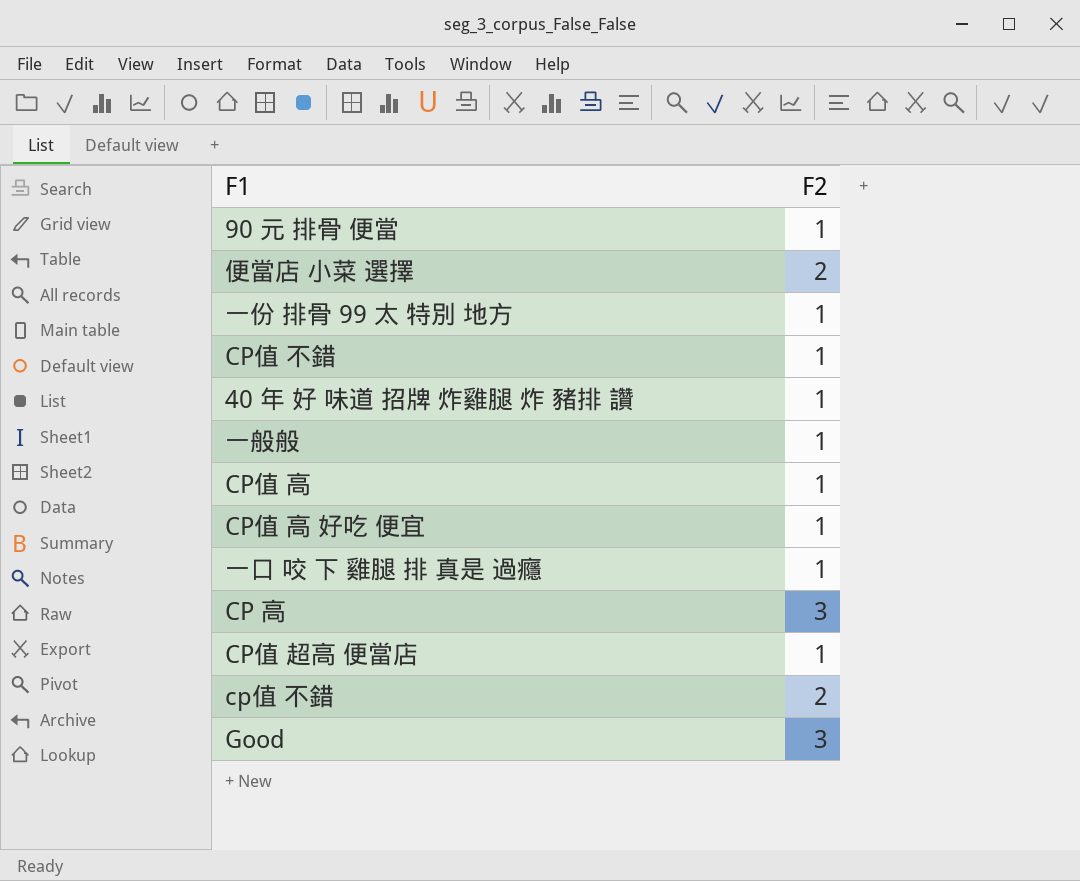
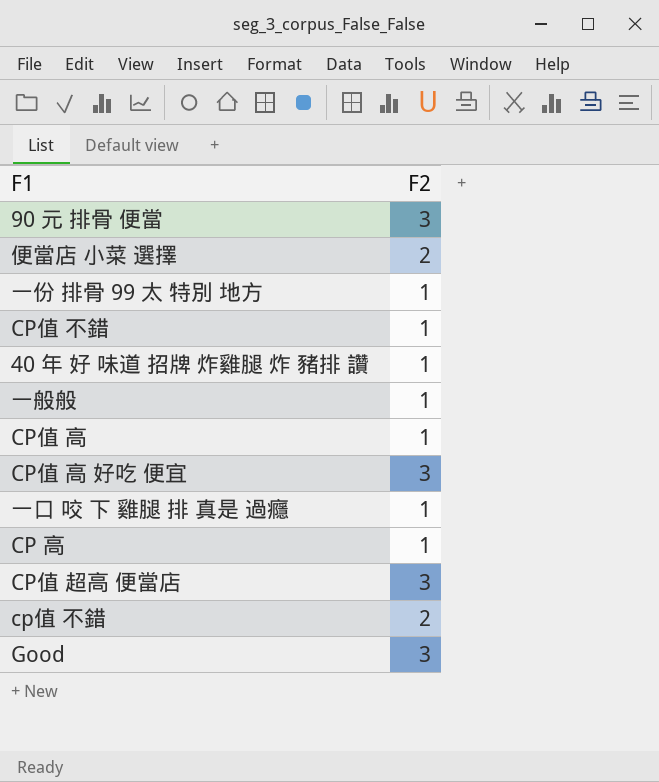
90 元 排骨 便當 | F2: 1 -> 3
CP值 高 好吃 便宜 | F2: 1 -> 3
CP 高 | F2: 3 -> 1
CP值 超高 便當店 | F2: 1 -> 3

